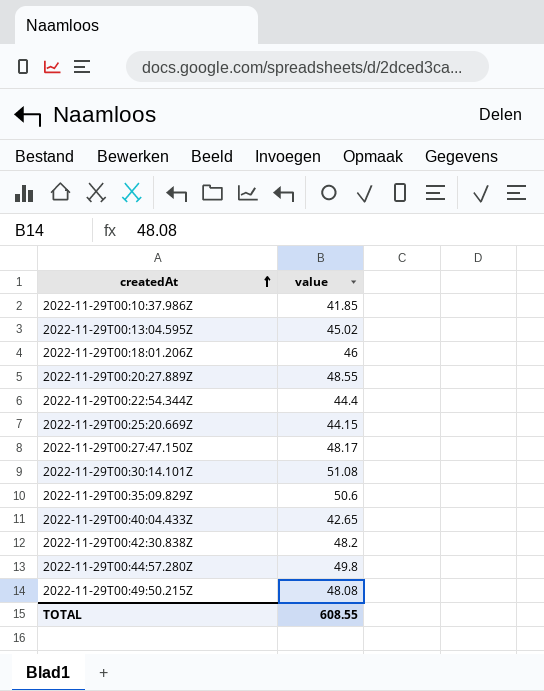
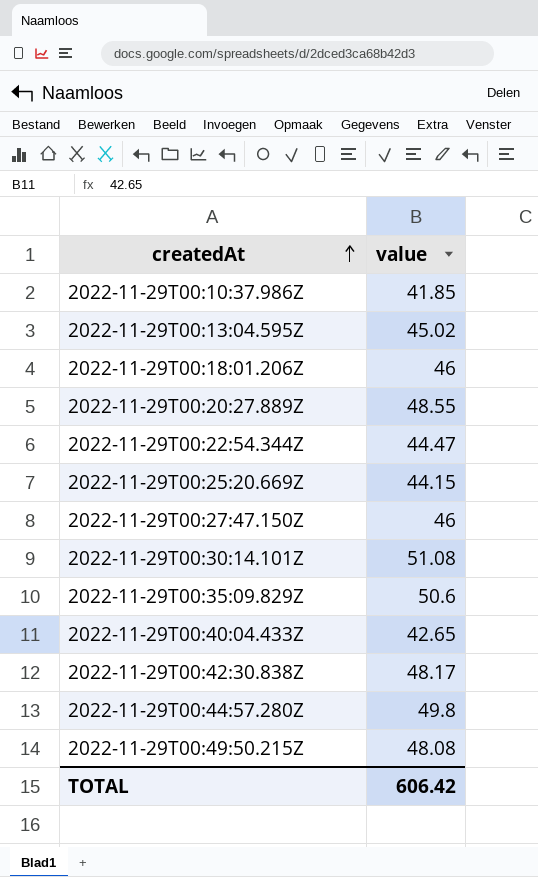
2022-11-29T00:22:54.344Z | value: 44.4 -> 44.47
2022-11-29T00:27:47.150Z | value: 48.17 -> 46
2022-11-29T00:42:30.838Z | value: 48.2 -> 48.17
TOTAL | value: 608.55 -> 606.42

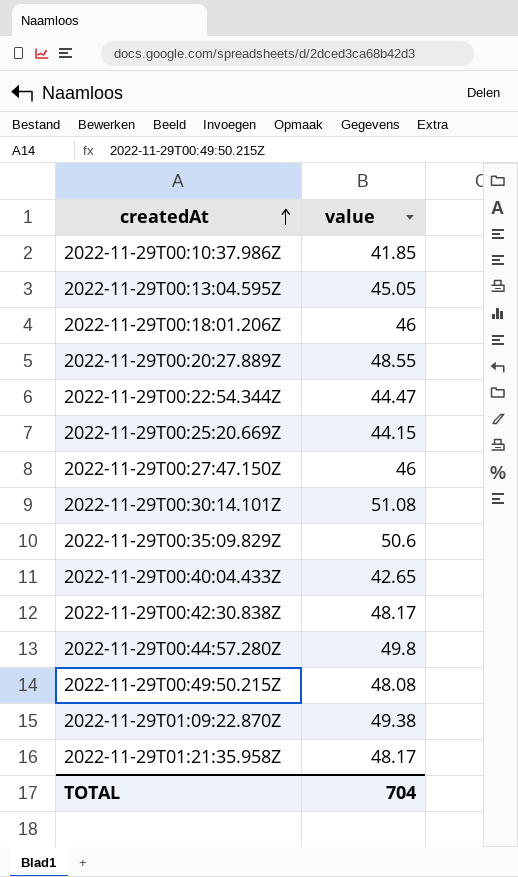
2022-11-29T00:13:04.595Z | value: 45.02 -> 45.05
row 2022-11-29T01:09:22.870Z: none -> 49.38
row 2022-11-29T01:21:35.958Z: none -> 48.17
TOTAL | value: 606.42 -> 704

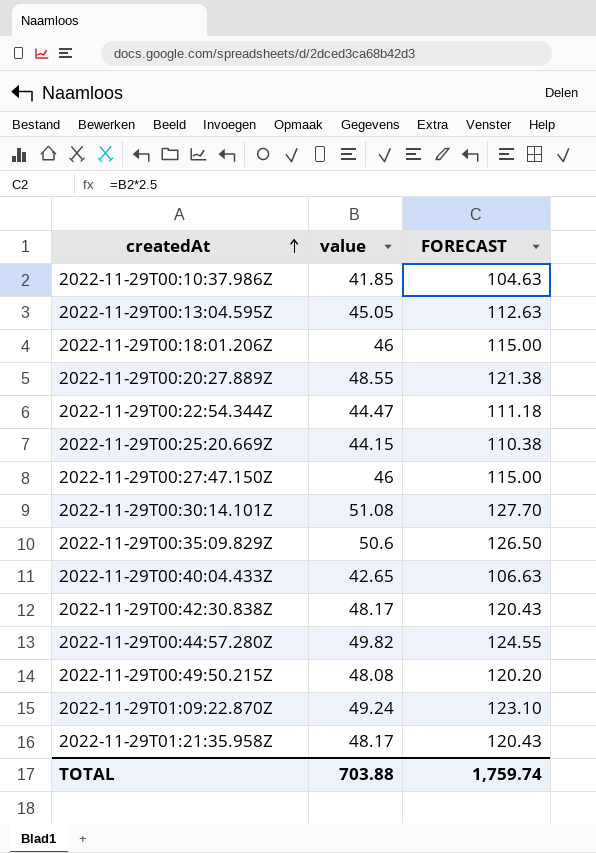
column FORECAST | formula: none -> [value] * 2.5
2022-11-29T00:44:57.280Z | value: 49.8 -> 49.82
2022-11-29T01:09:22.870Z | value: 49.38 -> 49.24
TOTAL | value: 704 -> 703.88

